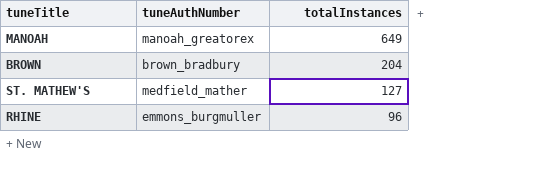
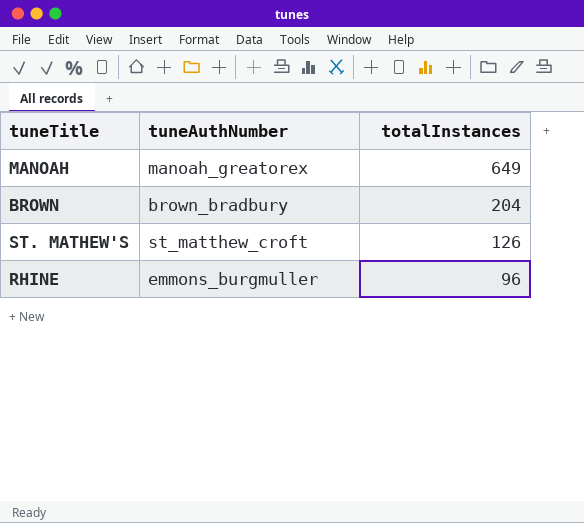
ST. MATHEW'S | tuneAuthNumber: medfield_mather -> st_matthew_croft
ST. MATHEW'S | totalInstances: 127 -> 126

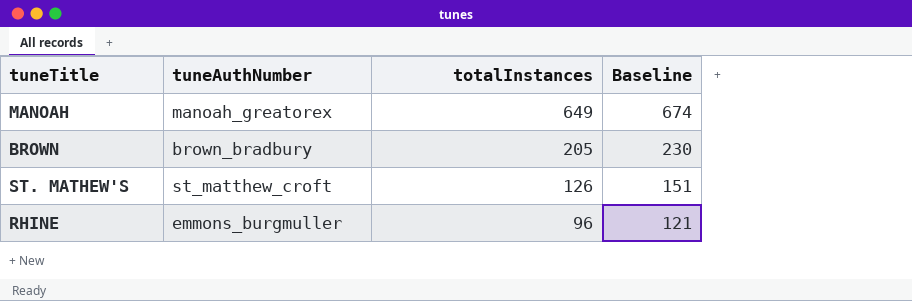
column Baseline | formula: none -> [totalInstances] + 25
BROWN | totalInstances: 204 -> 205

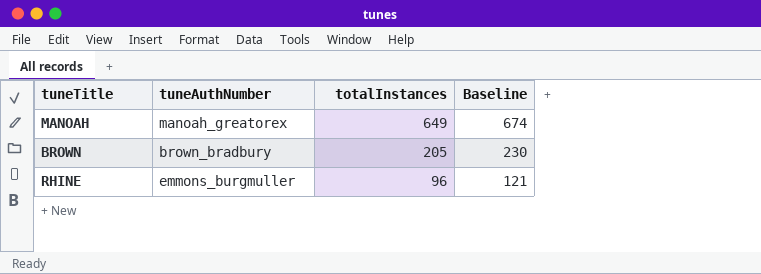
row ST. MATHEW'S: st_matthew_croft | 126 | 151 -> none

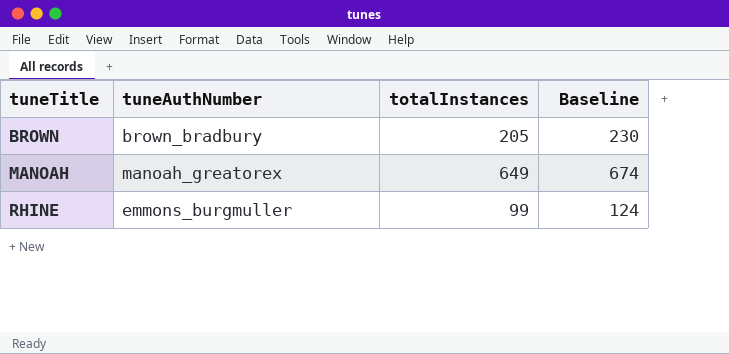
row order: totalInstances descending -> tuneTitle ascending
RHINE | totalInstances: 96 -> 99
RHINE | Baseline: 121 -> 124

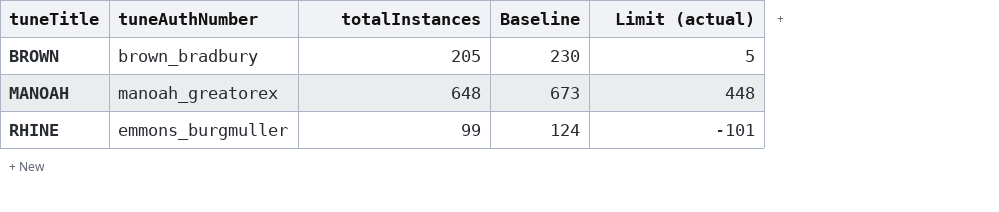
column Limit (actual) | formula: none -> [totalInstances] - 200
MANOAH | totalInstances: 649 -> 648
MANOAH | Baseline: 674 -> 673

